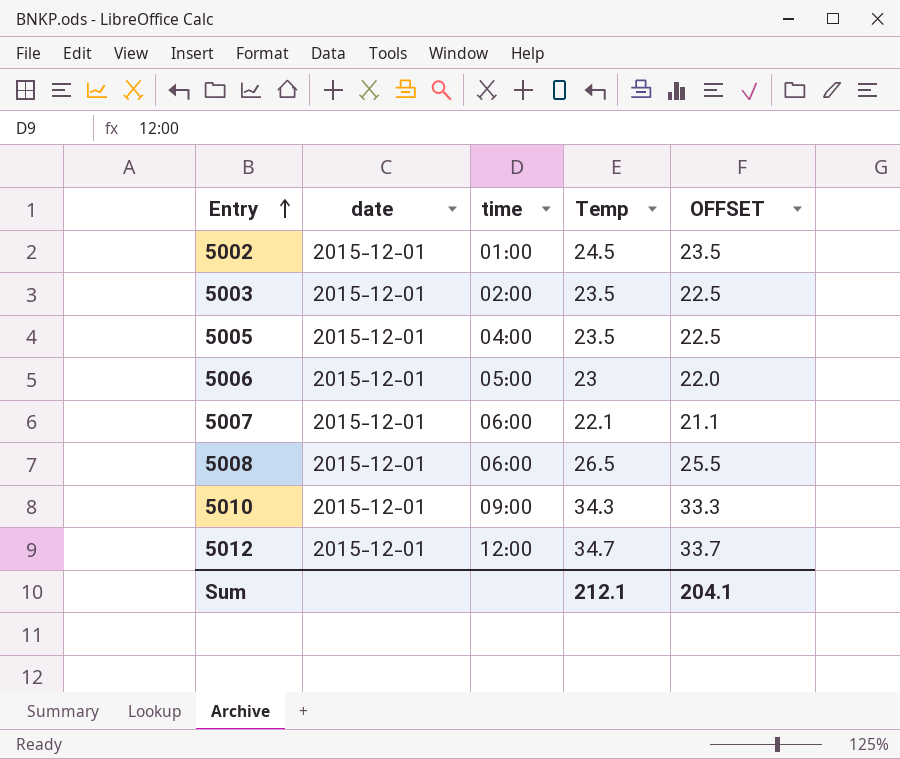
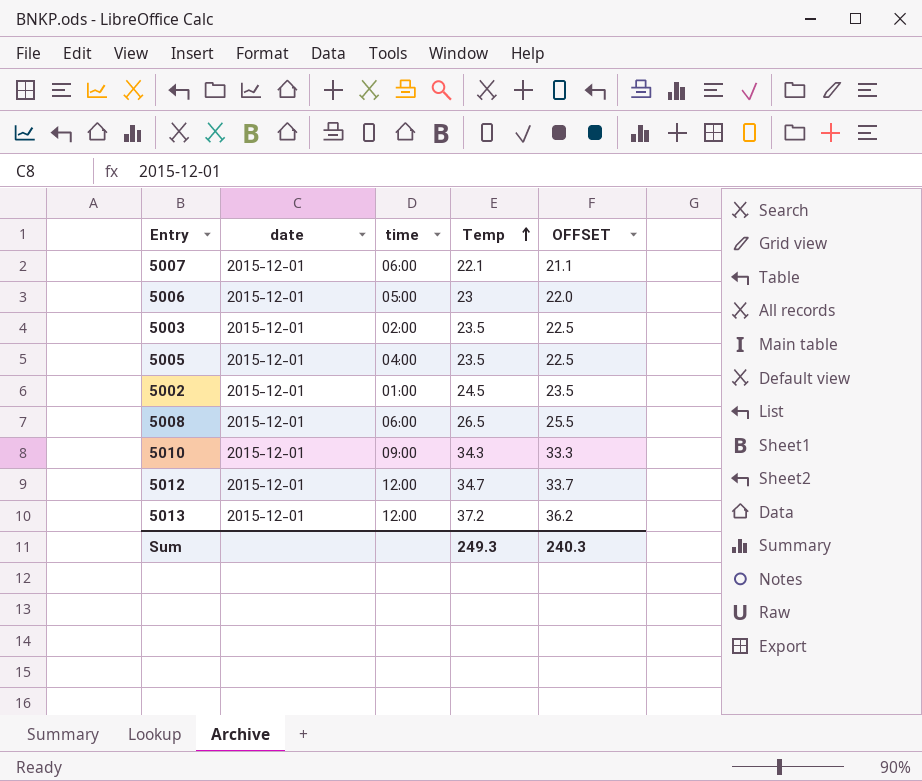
row order: Entry ascending -> Temp ascending
row 5013: none -> 2015-12-01 | 12:00 | 37.2 | 36.2
Sum | Temp: 212.1 -> 249.3
Sum | OFFSET: 204.1 -> 240.3

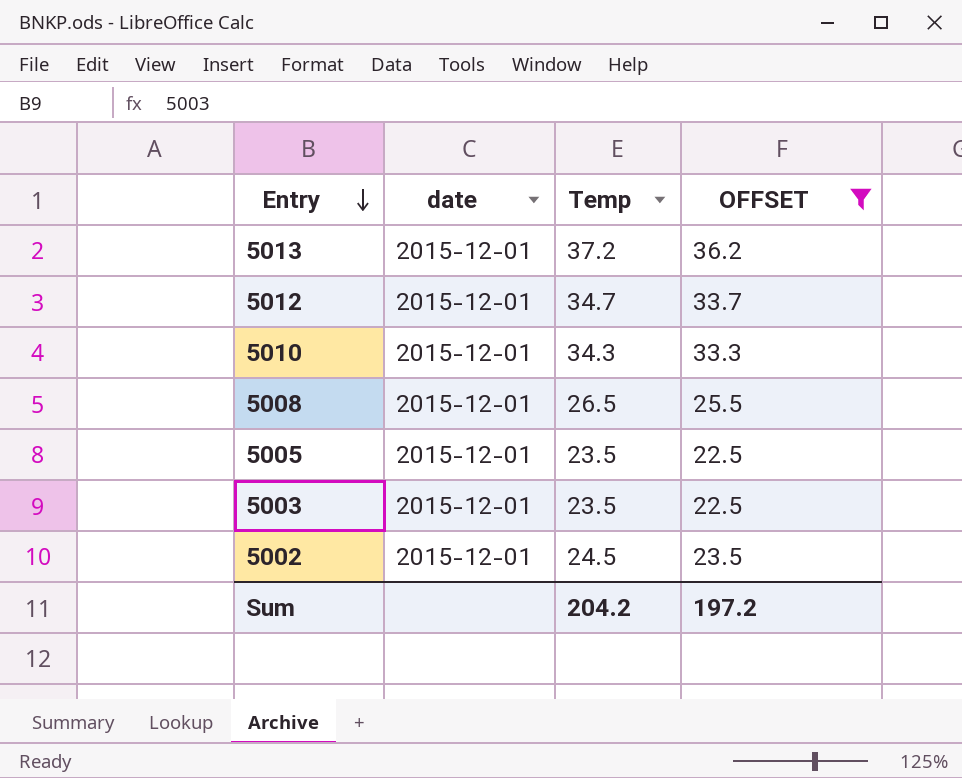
filter: none -> OFFSET >= 22.5
row order: Temp ascending -> Entry descending
column time | position: 3 -> none
Sum | Temp: 249.3 -> 204.2
Sum | OFFSET: 240.3 -> 197.2

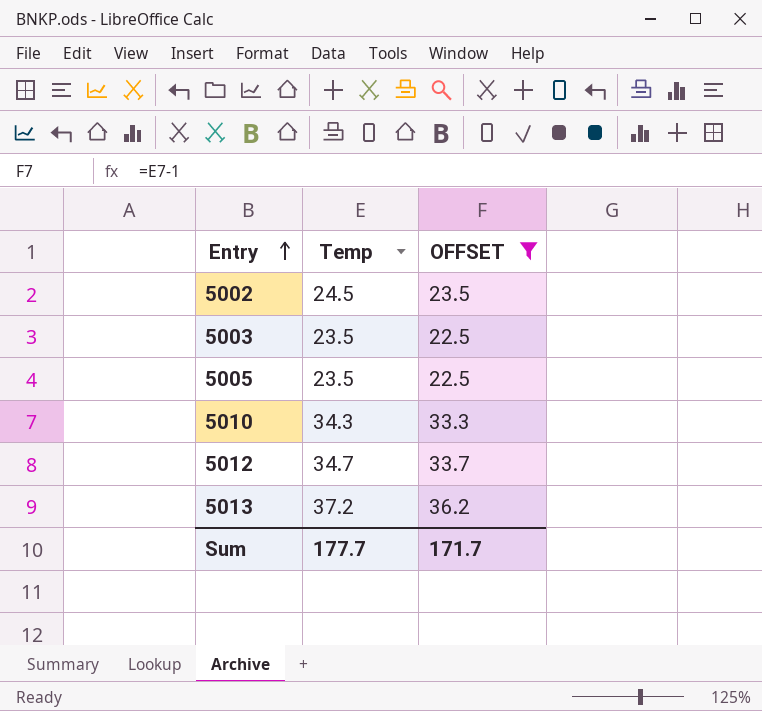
row order: Entry descending -> Entry ascending
column date | position: 2 -> none
row 5008: 2015-12-01 | 26.5 | 25.5 -> none
Sum | Temp: 204.2 -> 177.7
Sum | OFFSET: 197.2 -> 171.7

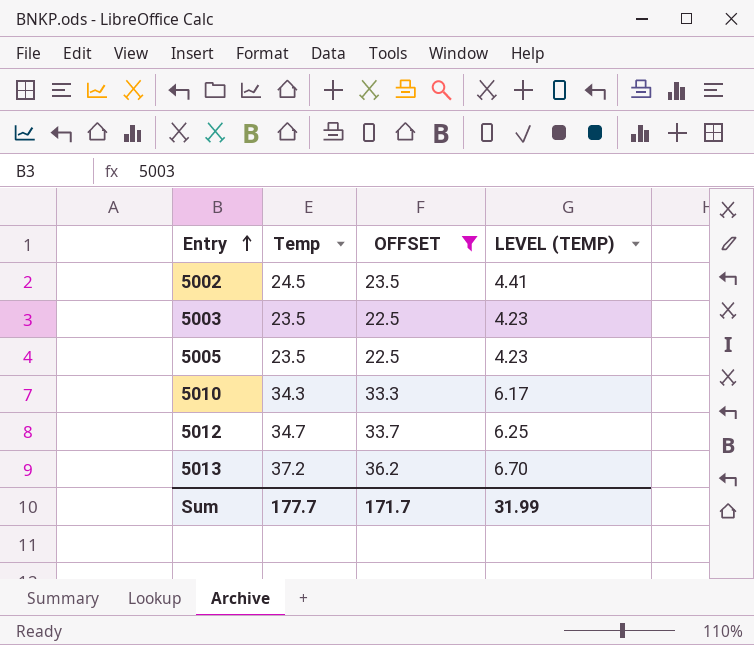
column LEVEL (TEMP) | formula: none -> [Temp] * 0.18

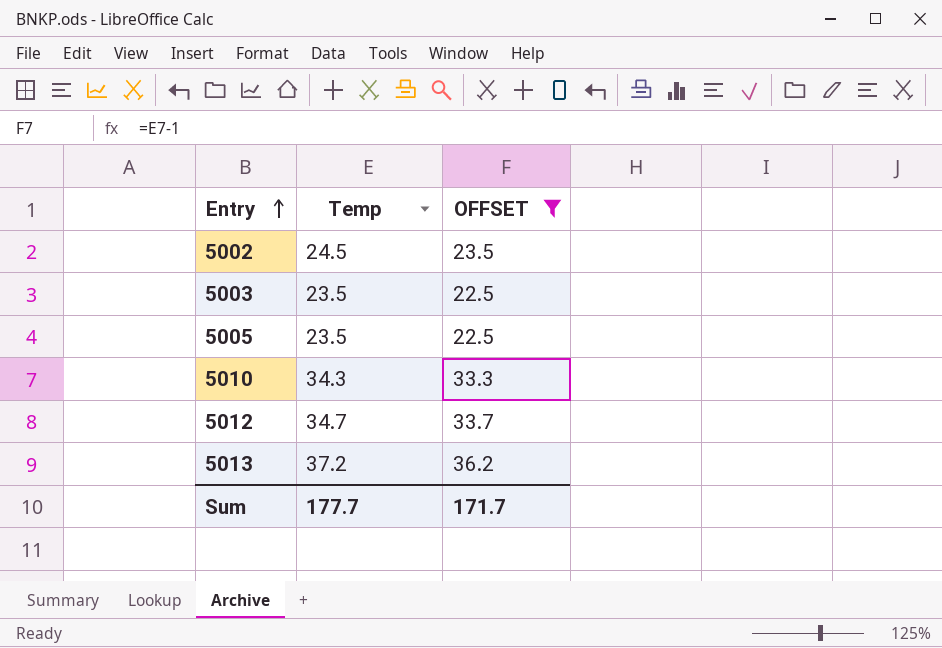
column LEVEL (TEMP) | formula: [Temp] * 0.18 -> none

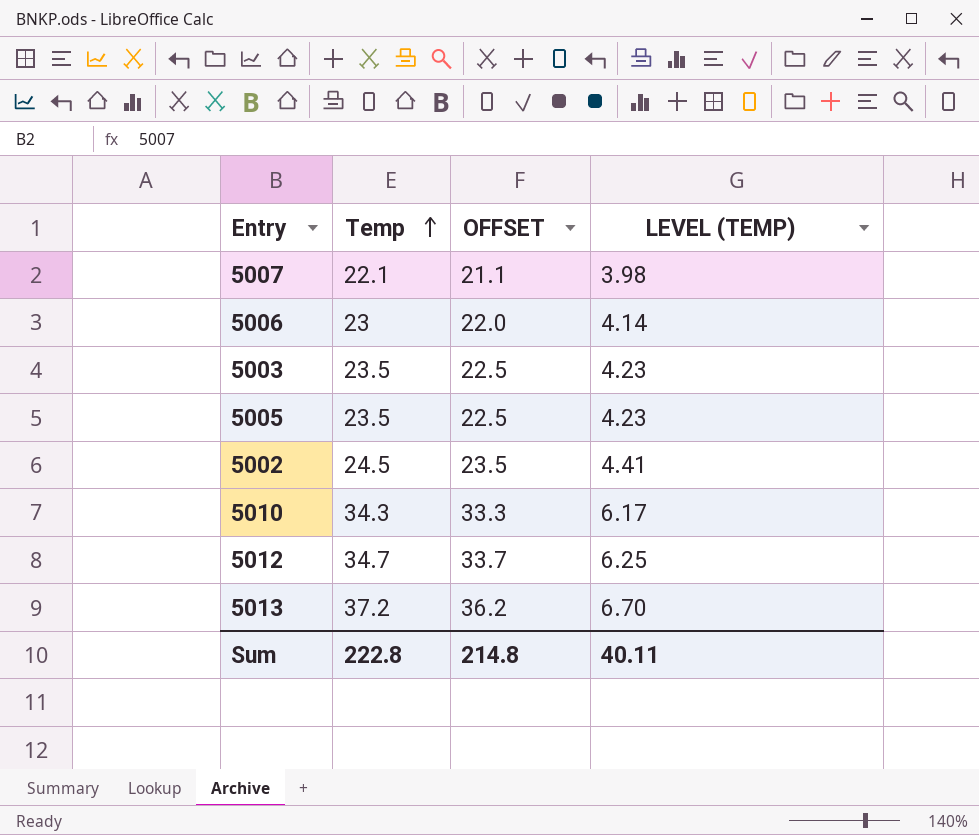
filter: OFFSET >= 22.5 -> none
row order: Entry ascending -> Temp ascending
column LEVEL (TEMP) | formula: none -> [Temp] * 0.18
Sum | Temp: 177.7 -> 222.8
Sum | OFFSET: 171.7 -> 214.8

